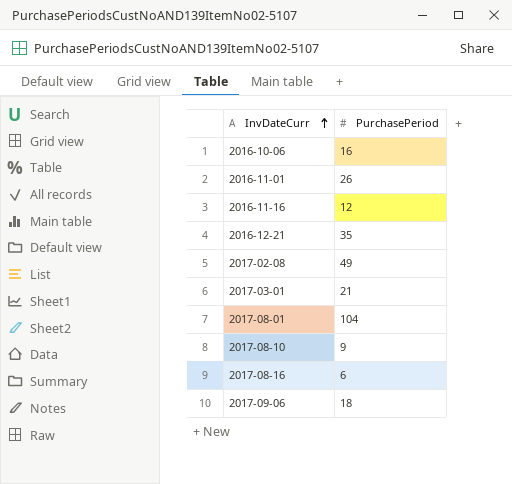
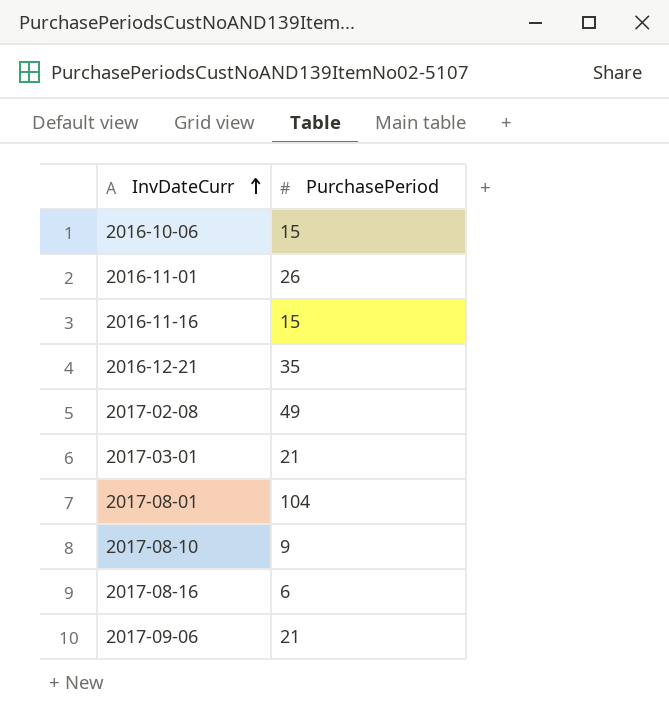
2016-10-06 | PurchasePeriod: 16 -> 15
2016-11-16 | PurchasePeriod: 12 -> 15
2017-09-06 | PurchasePeriod: 18 -> 21

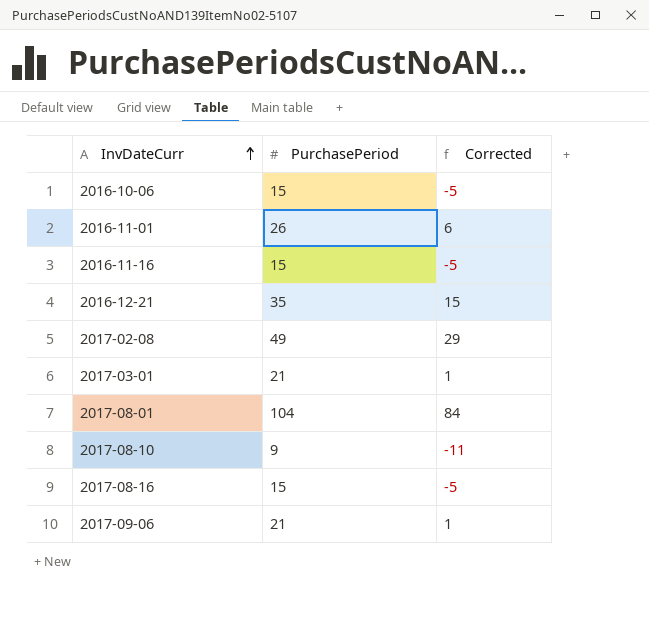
column Corrected | formula: none -> [PurchasePeriod] - 20
2017-08-16 | PurchasePeriod: 6 -> 15

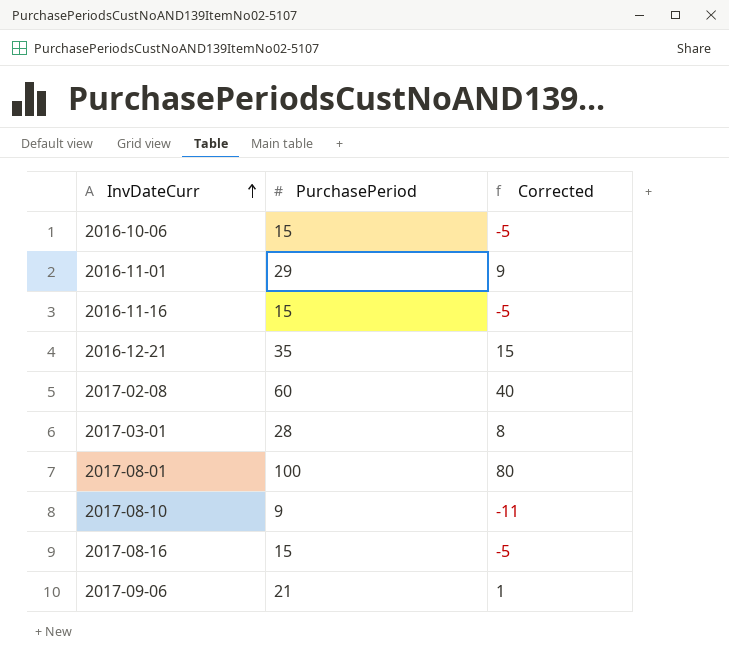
2016-11-01 | PurchasePeriod: 26 -> 29
2016-11-01 | Corrected: 6 -> 9
2017-02-08 | PurchasePeriod: 49 -> 60
2017-02-08 | Corrected: 29 -> 40
2017-03-01 | PurchasePeriod: 21 -> 28
2017-03-01 | Corrected: 1 -> 8
2017-08-01 | PurchasePeriod: 104 -> 100
2017-08-01 | Corrected: 84 -> 80

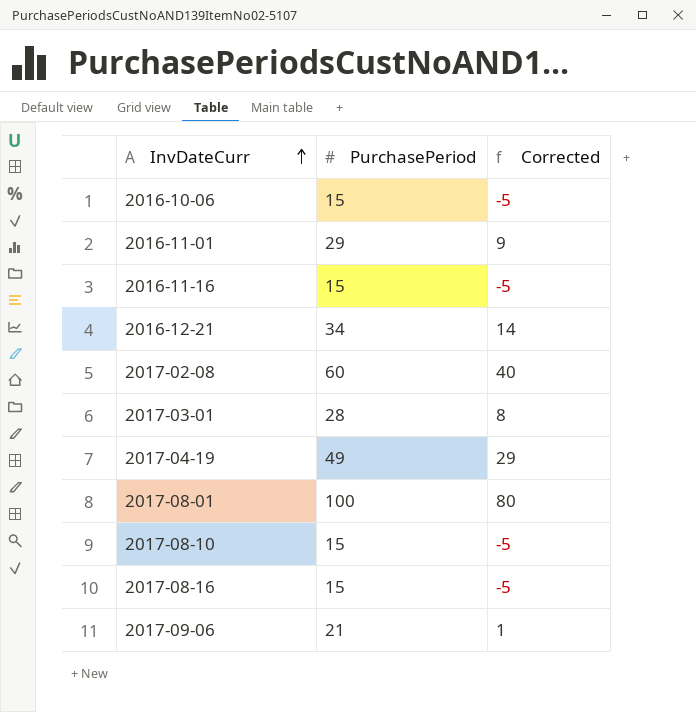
2016-12-21 | PurchasePeriod: 35 -> 34
2016-12-21 | Corrected: 15 -> 14
row 2017-04-19: none -> 49 | 29
2017-08-10 | PurchasePeriod: 9 -> 15
2017-08-10 | Corrected: -11 -> -5

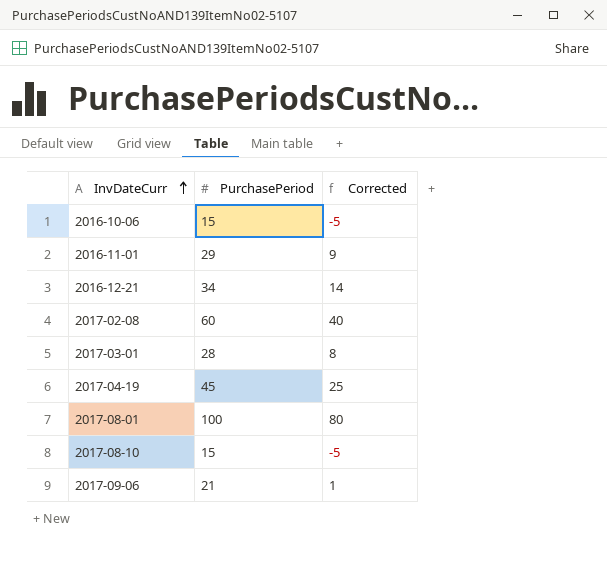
row 2016-11-16: 15 | -5 -> none
row 2017-08-16: 15 | -5 -> none
2017-04-19 | PurchasePeriod: 49 -> 45
2017-04-19 | Corrected: 29 -> 25

